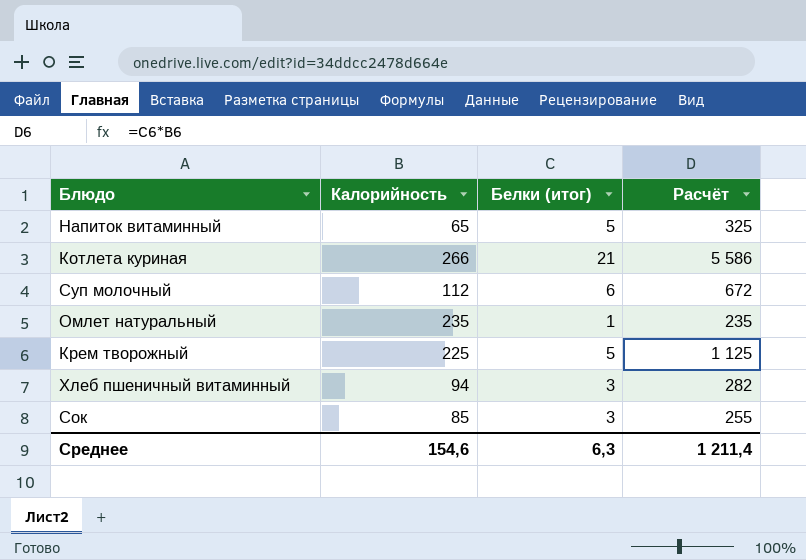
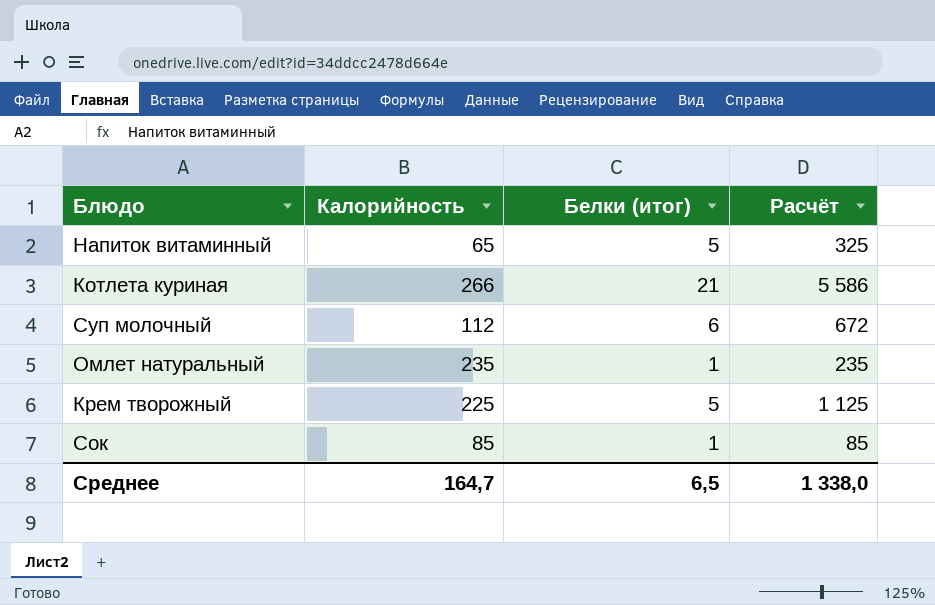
row Хлеб пшеничный витаминный: 94 | 3 | 282 -> none
Сок | Белки (итог): 3 -> 1
Сок | Расчёт: 255 -> 85
Среднее | Калорийность: 154,6 -> 164,7
Среднее | Белки (итог): 6,3 -> 6,5
Среднее | Расчёт: 1 211,4 -> 1 338,0

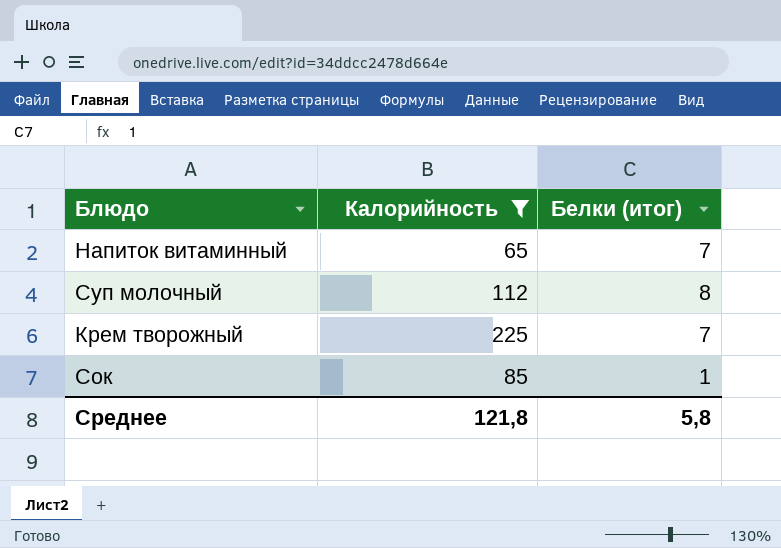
filter: none -> Калорийность <= 225
column Расчёт | formula: [Калорийность] * [Белки (итог)] -> none
Напиток витаминный | Белки (итог): 5 -> 7
Суп молочный | Белки (итог): 6 -> 8
Крем творожный | Белки (итог): 5 -> 7
Среднее | Калорийность: 164,7 -> 121,8
Среднее | Белки (итог): 6,5 -> 5,8

